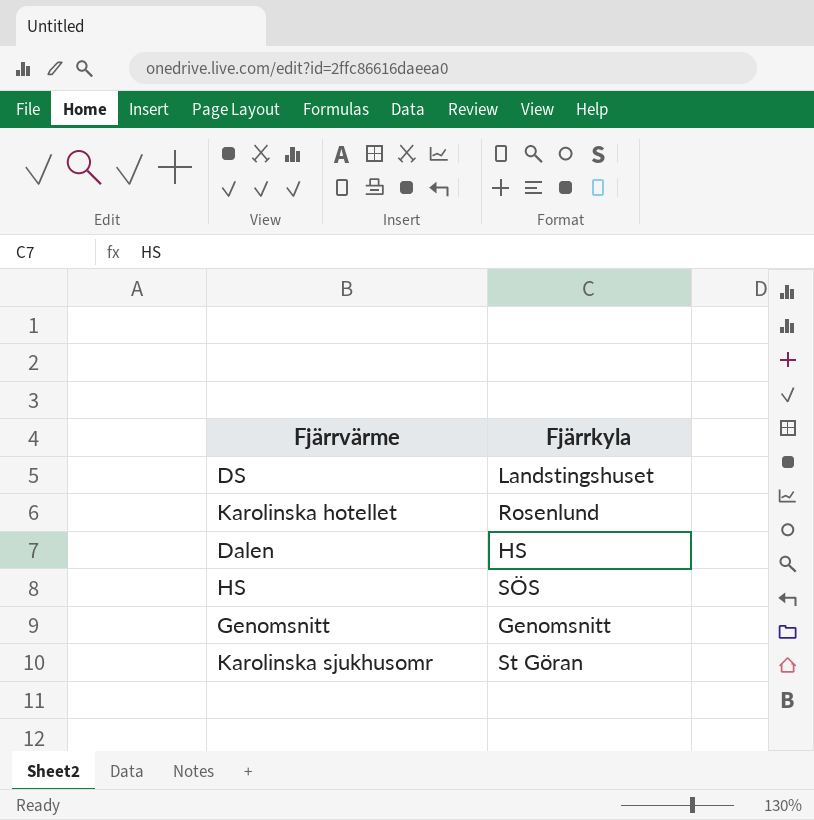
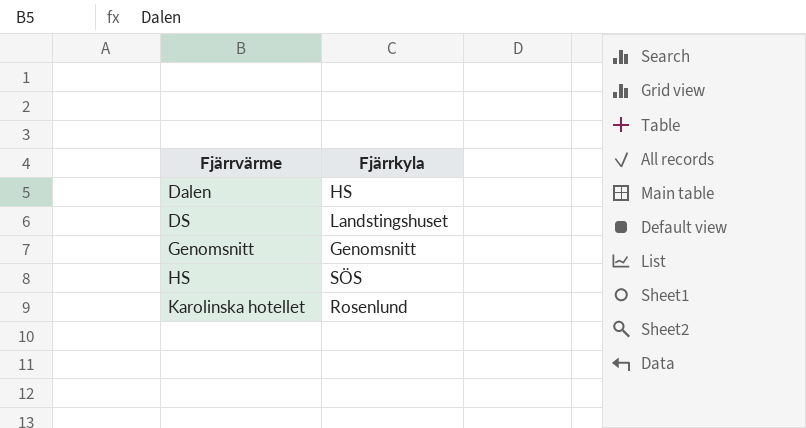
row order: none -> Fjärrvärme ascending
row Karolinska sjukhusomr: St Göran -> none

